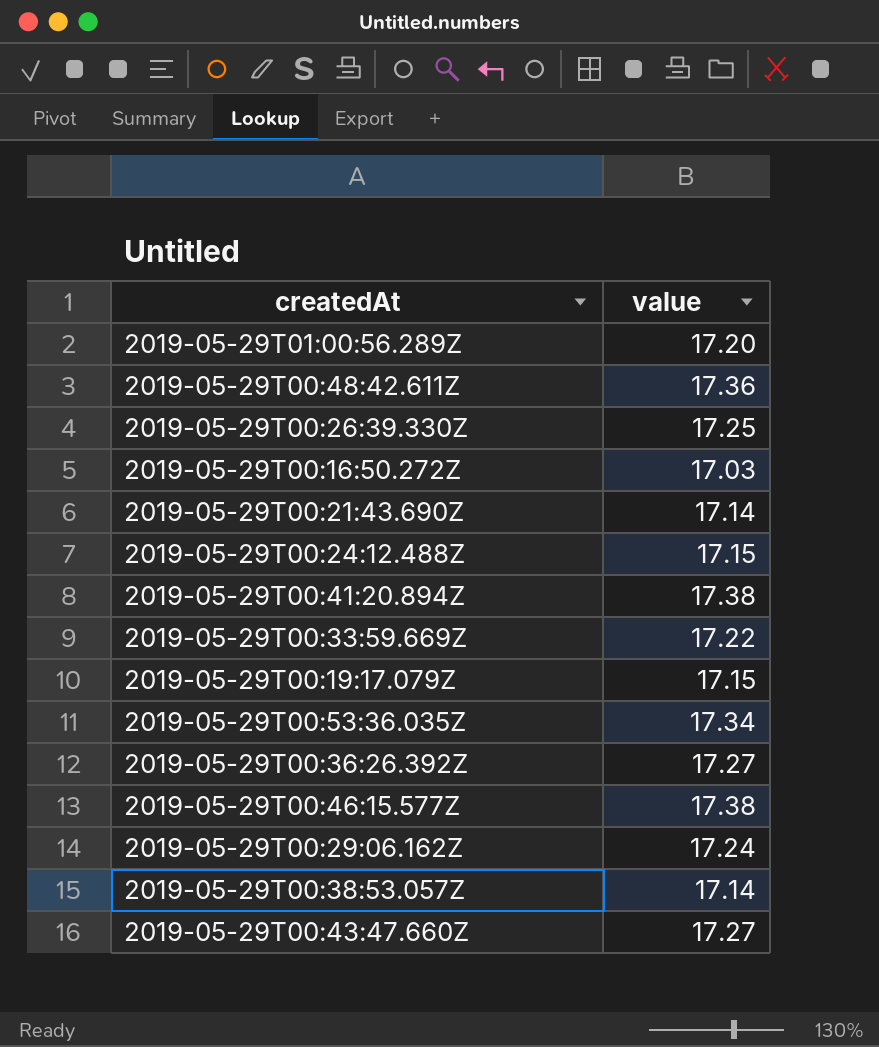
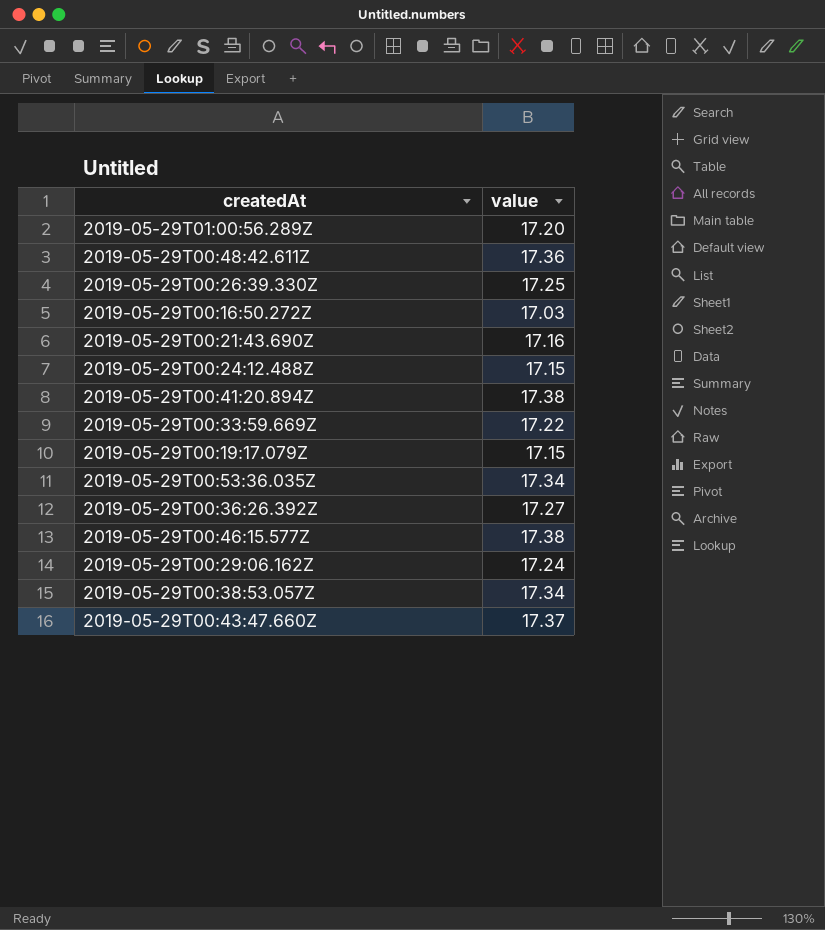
2019-05-29T00:21:43.690Z | value: 17.14 -> 17.16
2019-05-29T00:38:53.057Z | value: 17.14 -> 17.34
2019-05-29T00:43:47.660Z | value: 17.27 -> 17.37

